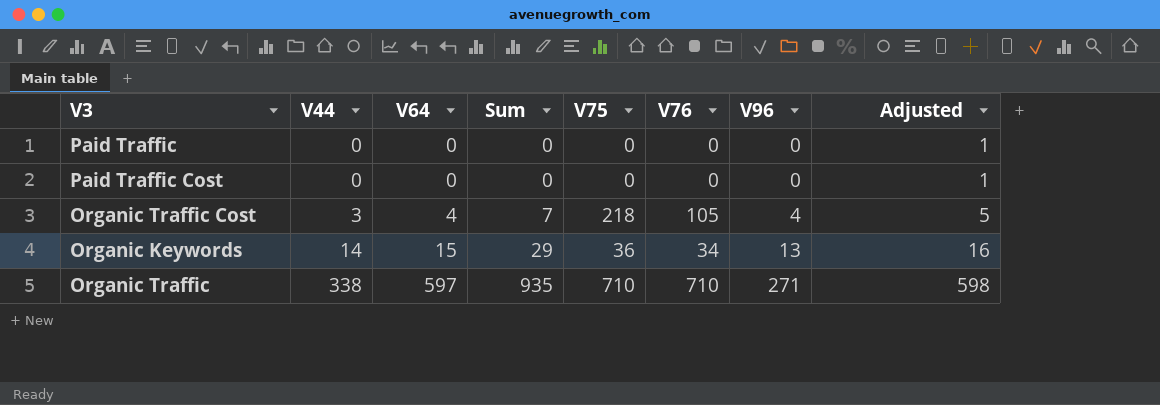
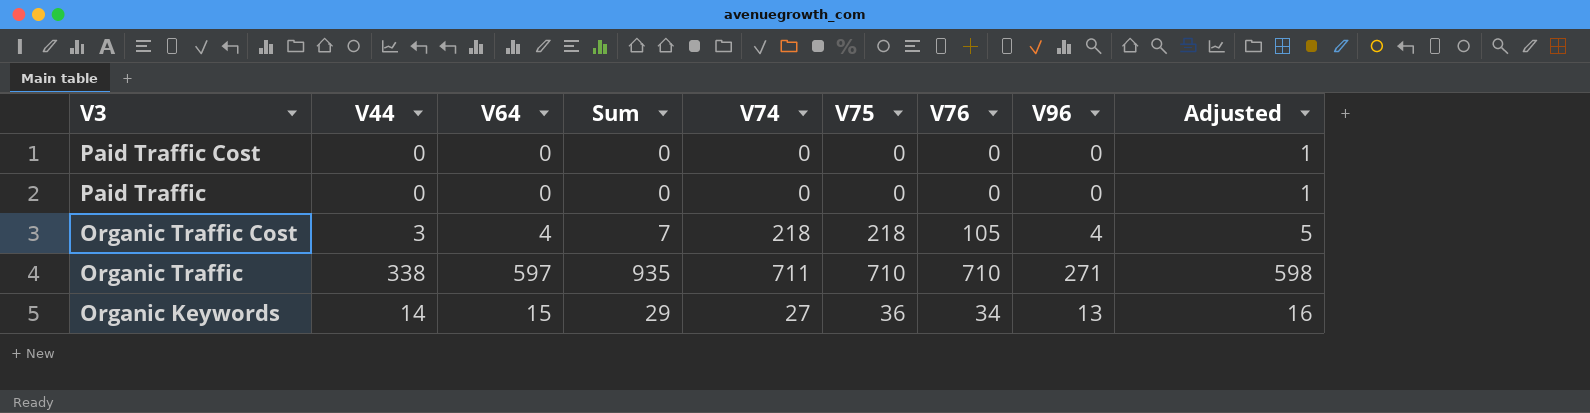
row order: V44 ascending -> V3 descending
column V74 | position: none -> 5

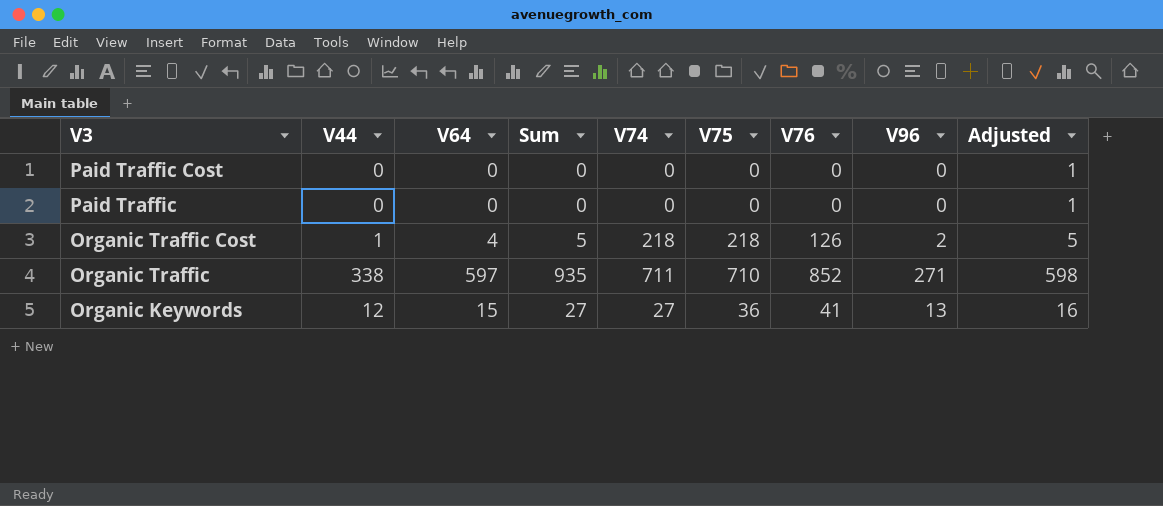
Organic Traffic Cost | V44: 3 -> 1
Organic Traffic Cost | Sum: 7 -> 5
Organic Traffic Cost | V76: 105 -> 126
Organic Traffic Cost | V96: 4 -> 2
Organic Traffic | V76: 710 -> 852
Organic Keywords | V44: 14 -> 12
Organic Keywords | Sum: 29 -> 27
Organic Keywords | V76: 34 -> 41

